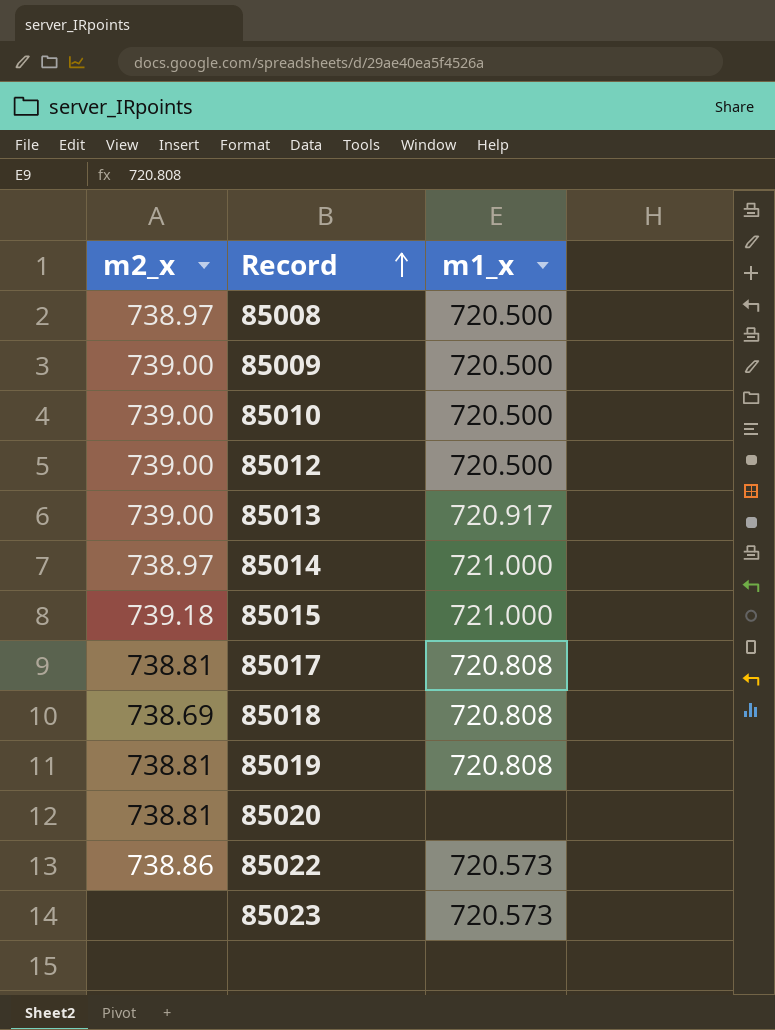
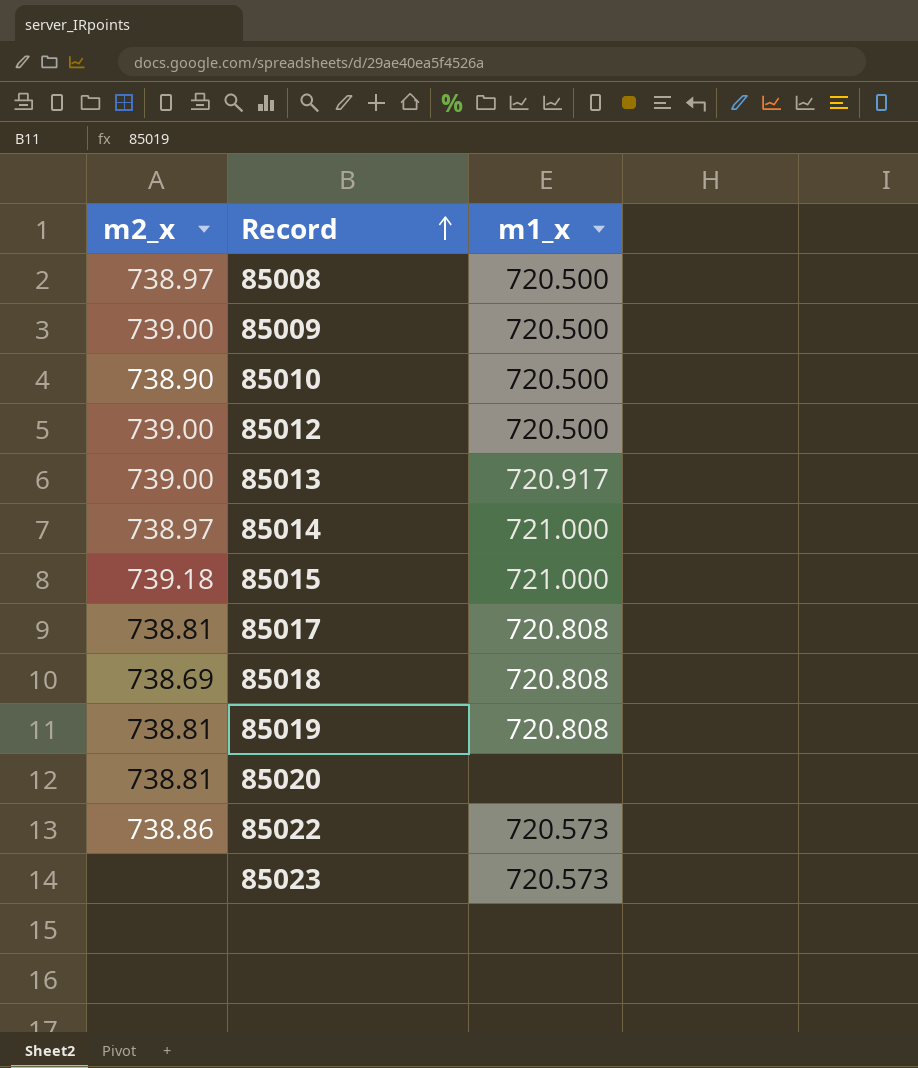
85010 | m2_x: 739.00 -> 738.90

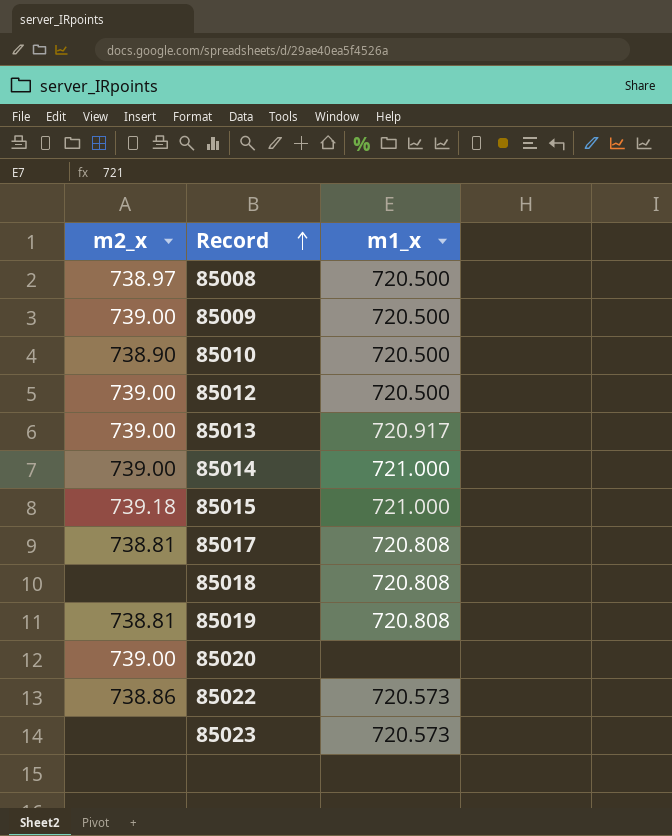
85014 | m2_x: 738.97 -> 739.00
85018 | m2_x: 738.69 -> none
85020 | m2_x: 738.81 -> 739.00

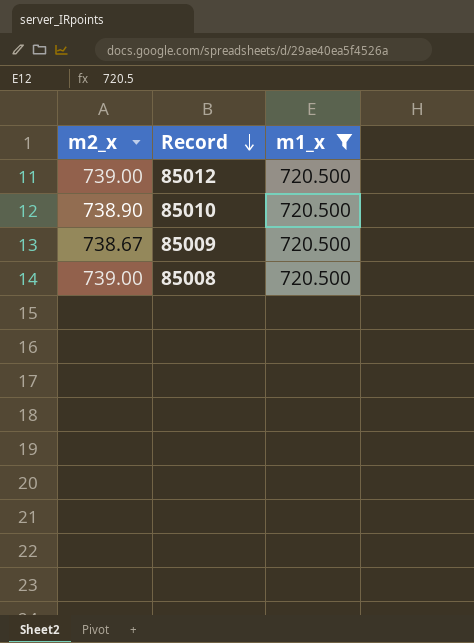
filter: none -> m1_x = 720.500
row order: Record ascending -> Record descending
85009 | m2_x: 739.00 -> 738.67
85008 | m2_x: 738.97 -> 739.00

